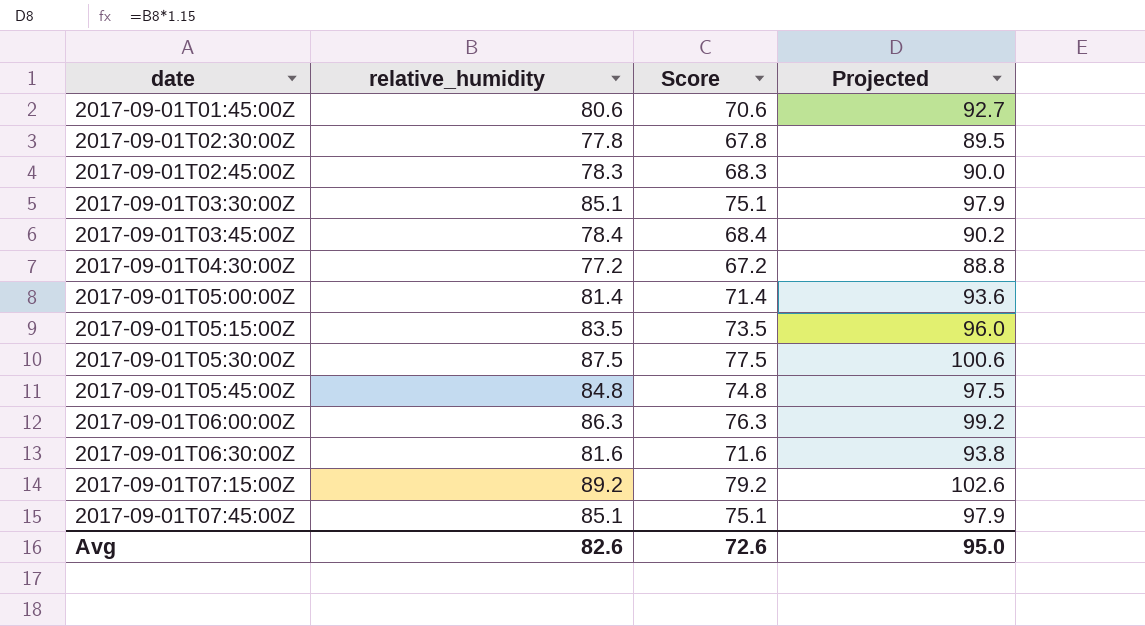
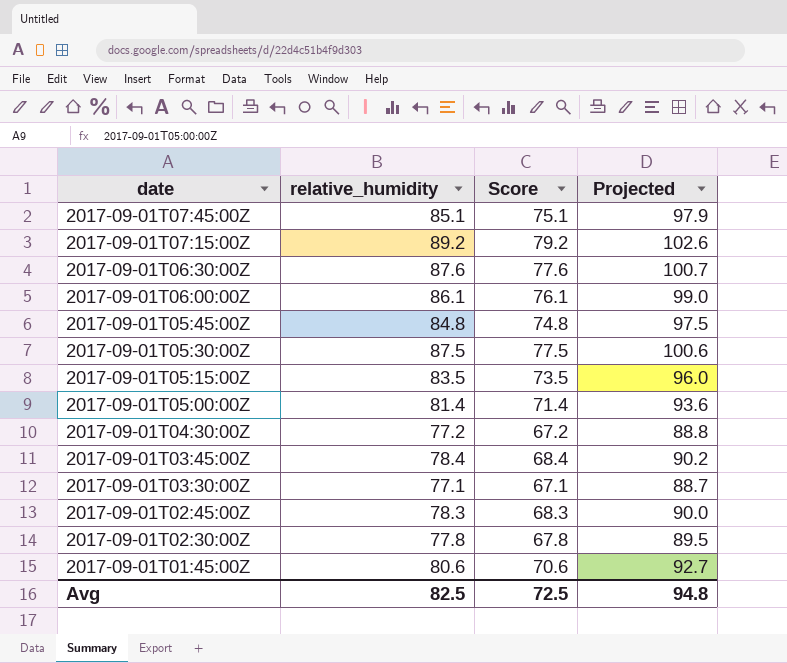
row order: date ascending -> date descending
2017-09-01T06:30:00Z | relative_humidity: 81.6 -> 87.6
2017-09-01T06:30:00Z | Score: 71.6 -> 77.6
2017-09-01T06:30:00Z | Projected: 93.8 -> 100.7
2017-09-01T06:00:00Z | relative_humidity: 86.3 -> 86.1
2017-09-01T06:00:00Z | Score: 76.3 -> 76.1
2017-09-01T06:00:00Z | Projected: 99.2 -> 99.0
2017-09-01T03:30:00Z | relative_humidity: 85.1 -> 77.1
2017-09-01T03:30:00Z | Score: 75.1 -> 67.1
2017-09-01T03:30:00Z | Projected: 97.9 -> 88.7
Avg | relative_humidity: 82.6 -> 82.5
Avg | Score: 72.6 -> 72.5
Avg | Projected: 95.0 -> 94.8

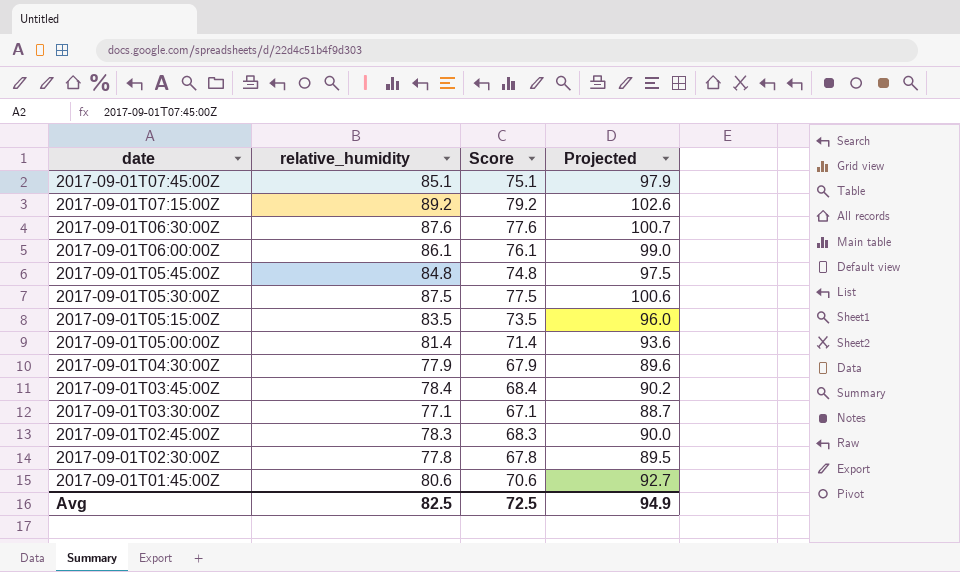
2017-09-01T04:30:00Z | relative_humidity: 77.2 -> 77.9
2017-09-01T04:30:00Z | Score: 67.2 -> 67.9
2017-09-01T04:30:00Z | Projected: 88.8 -> 89.6
Avg | Projected: 94.8 -> 94.9

